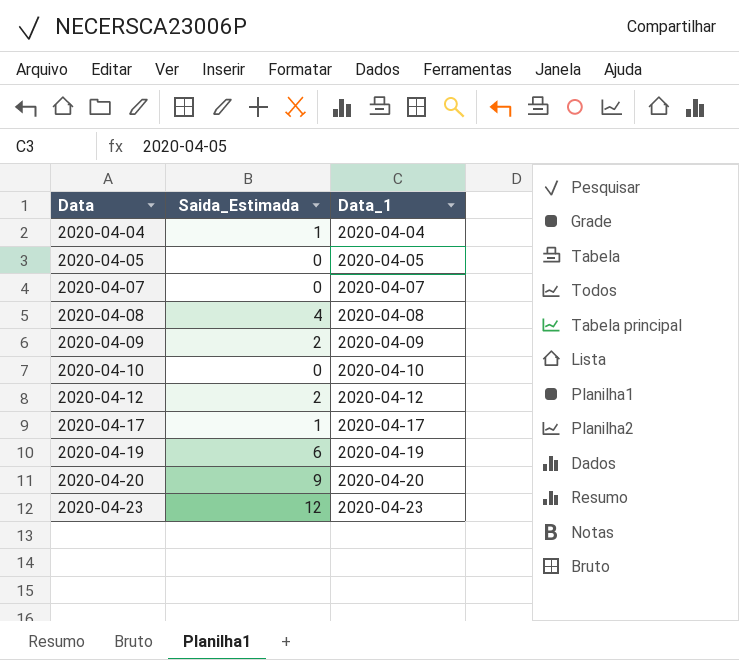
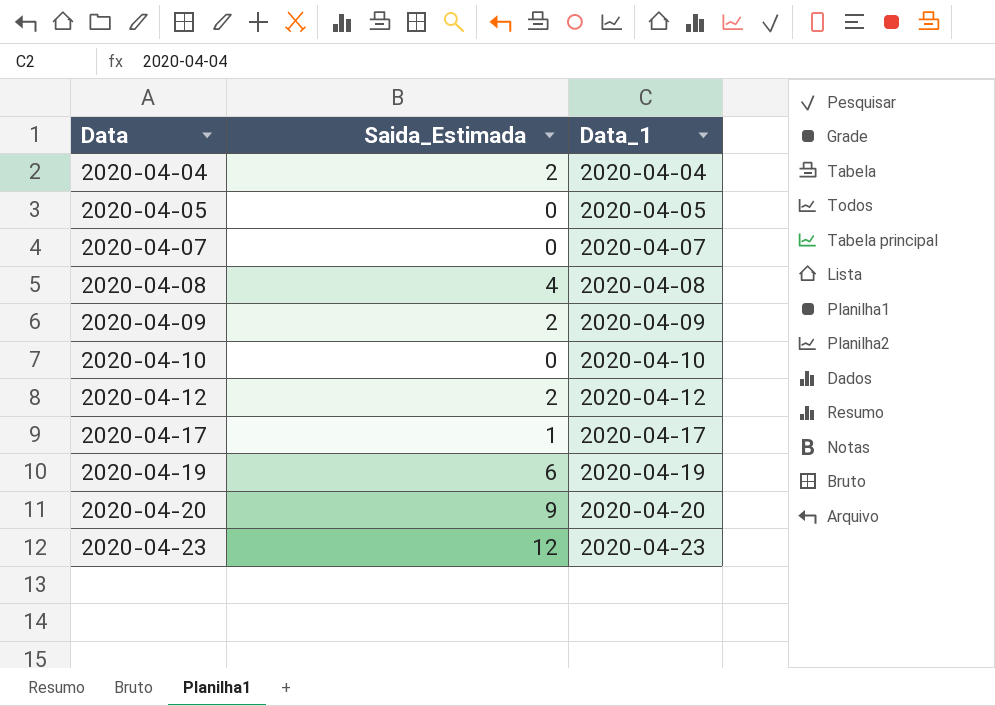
2020-04-04 | Saida_Estimada: 1 -> 2

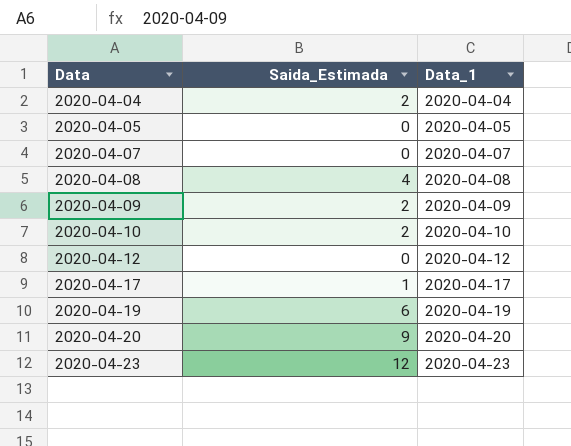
2020-04-10 | Saida_Estimada: 0 -> 2
2020-04-12 | Saida_Estimada: 2 -> 0

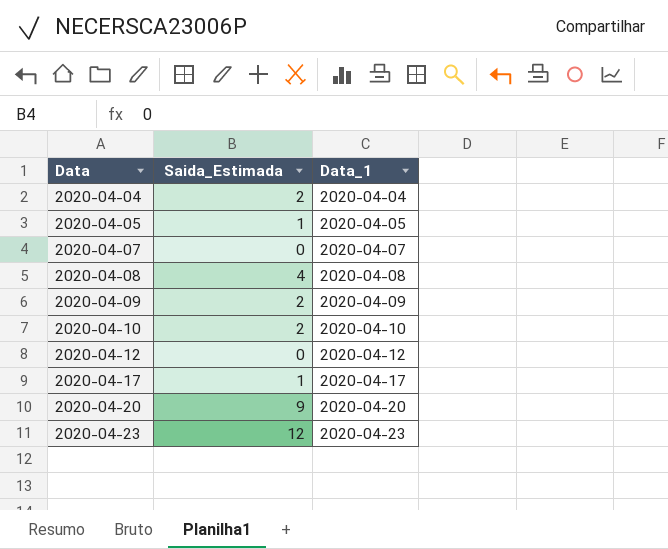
row 2020-04-19: 6 | 2020-04-19 -> none
2020-04-05 | Saida_Estimada: 0 -> 1

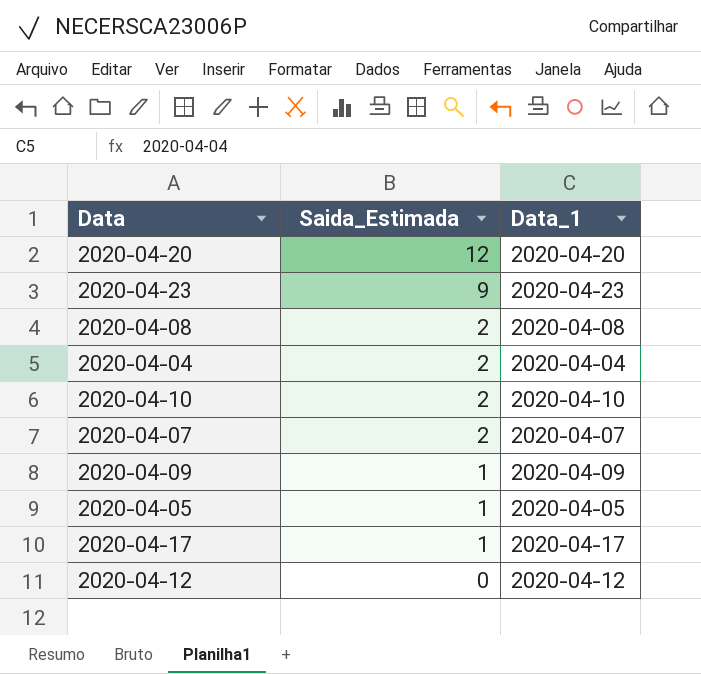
row order: Data ascending -> Saida_Estimada descending
2020-04-20 | Saida_Estimada: 9 -> 12
2020-04-23 | Saida_Estimada: 12 -> 9
2020-04-08 | Saida_Estimada: 4 -> 2
2020-04-07 | Saida_Estimada: 0 -> 2
2020-04-09 | Saida_Estimada: 2 -> 1

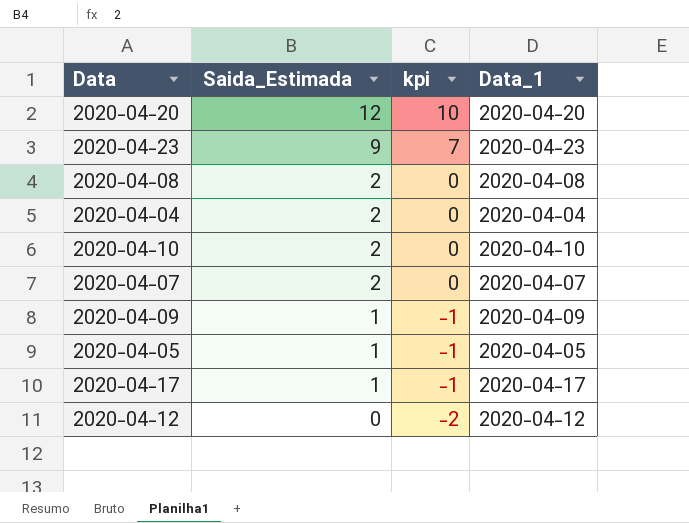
column kpi | formula: none -> [Saida_Estimada] - 2

